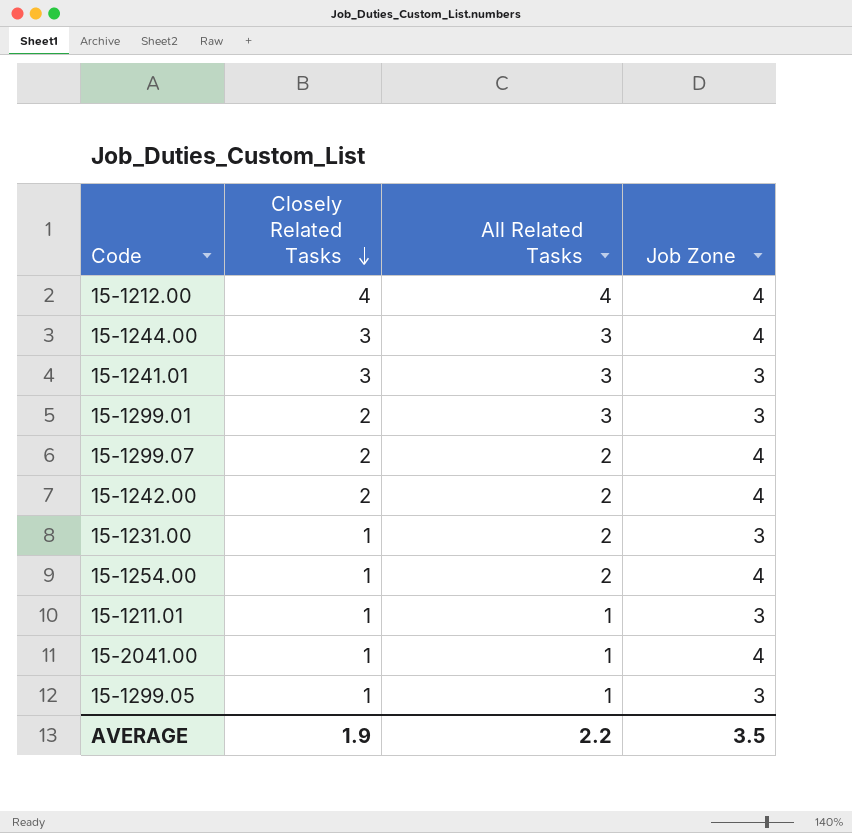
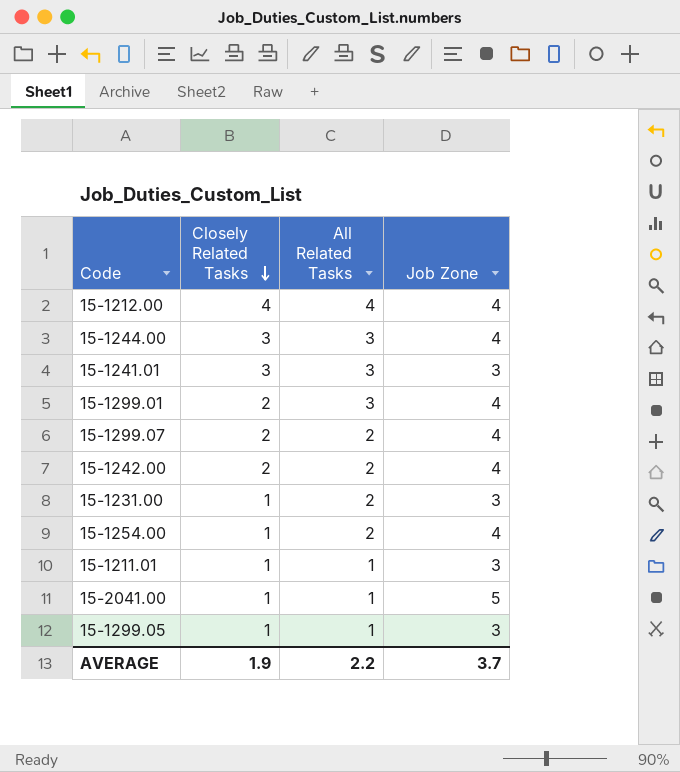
15-1299.01 | Job Zone: 3 -> 4
15-2041.00 | Job Zone: 4 -> 5
AVERAGE | Job Zone: 3.5 -> 3.7

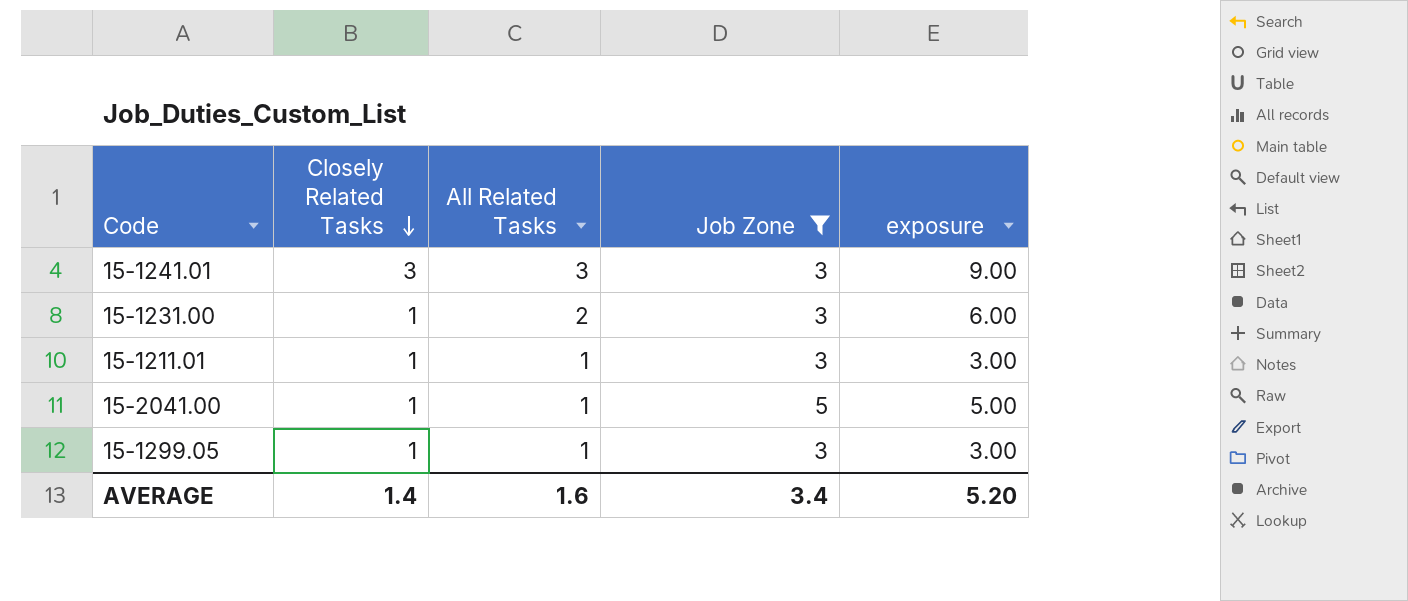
filter: none -> Job Zone != 4
column exposure | formula: none -> [All Related Tasks] * [Job Zone]
AVERAGE | Closely Related Tasks: 1.9 -> 1.4
AVERAGE | All Related Tasks: 2.2 -> 1.6
AVERAGE | Job Zone: 3.7 -> 3.4

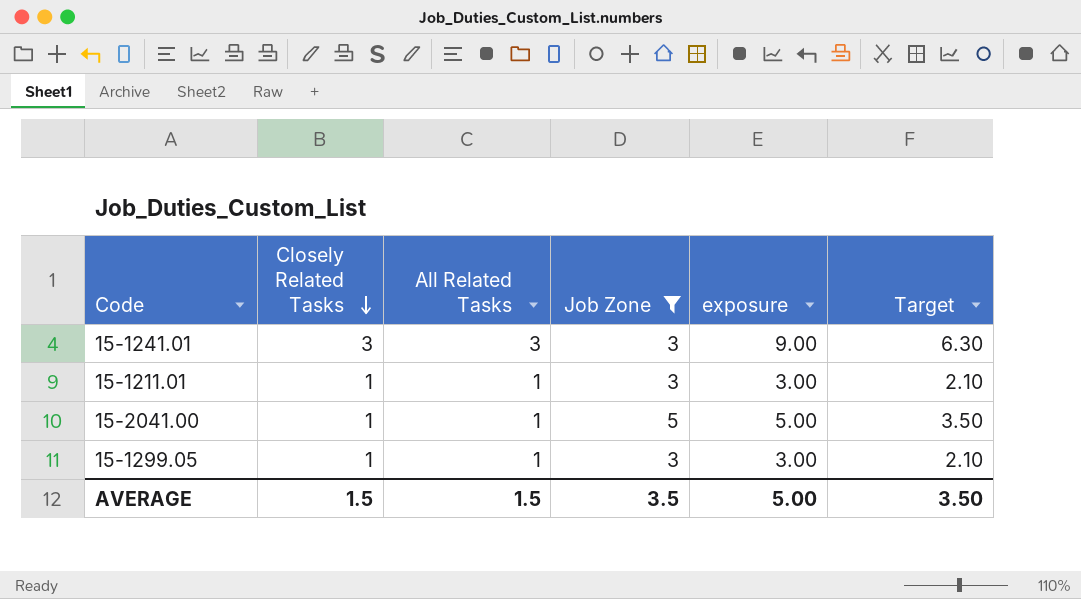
column Target | formula: none -> [exposure] * 0.7
row 15-1231.00: 1 | 2 | 3 | 6.00 -> none
AVERAGE | Closely Related Tasks: 1.4 -> 1.5
AVERAGE | All Related Tasks: 1.6 -> 1.5
AVERAGE | Job Zone: 3.4 -> 3.5
AVERAGE | exposure: 5.20 -> 5.00

